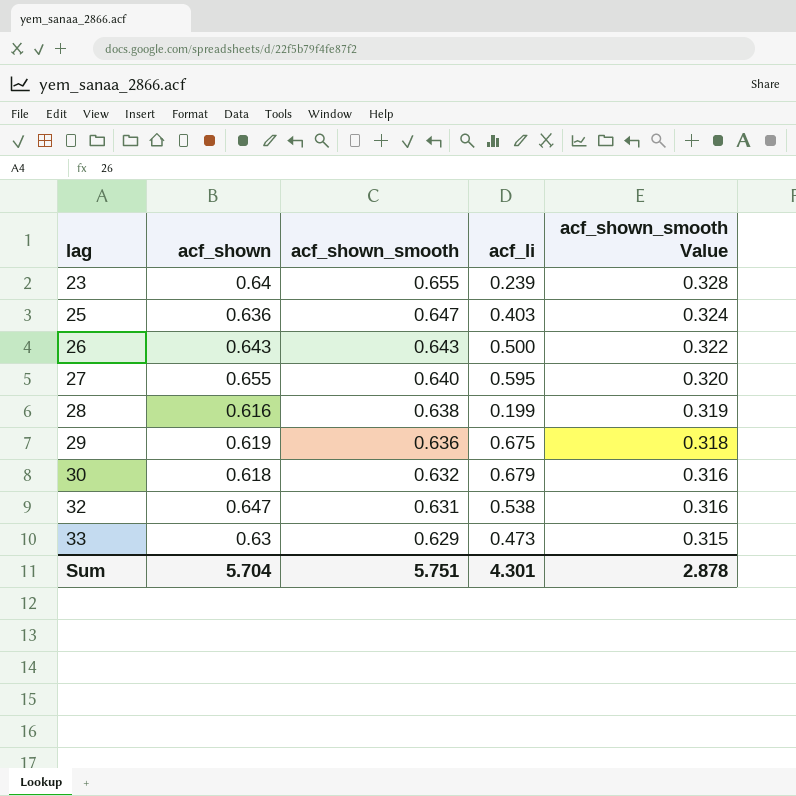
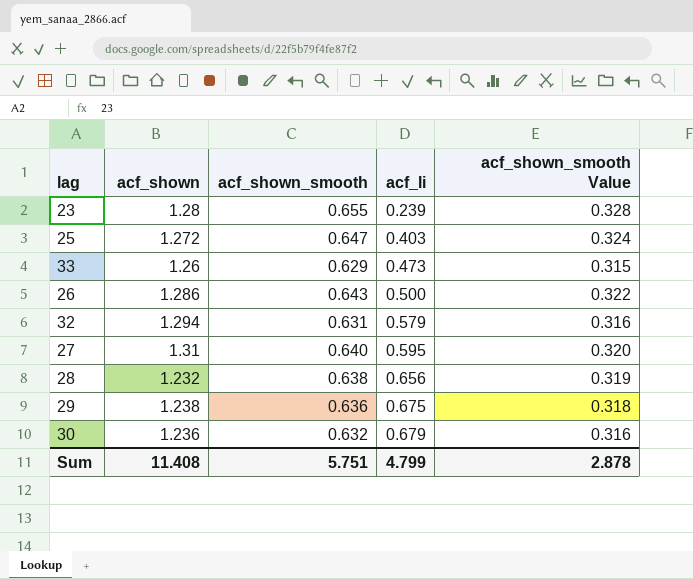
row order: lag ascending -> acf_li ascending
23 | acf_shown: 0.64 -> 1.28
25 | acf_shown: 0.636 -> 1.272
33 | acf_shown: 0.63 -> 1.26
26 | acf_shown: 0.643 -> 1.286
32 | acf_shown: 0.647 -> 1.294
32 | acf_li: 0.538 -> 0.579
27 | acf_shown: 0.655 -> 1.31
28 | acf_shown: 0.616 -> 1.232
28 | acf_li: 0.199 -> 0.656
29 | acf_shown: 0.619 -> 1.238
30 | acf_shown: 0.618 -> 1.236
Sum | acf_shown: 5.704 -> 11.408
Sum | acf_li: 4.301 -> 4.799

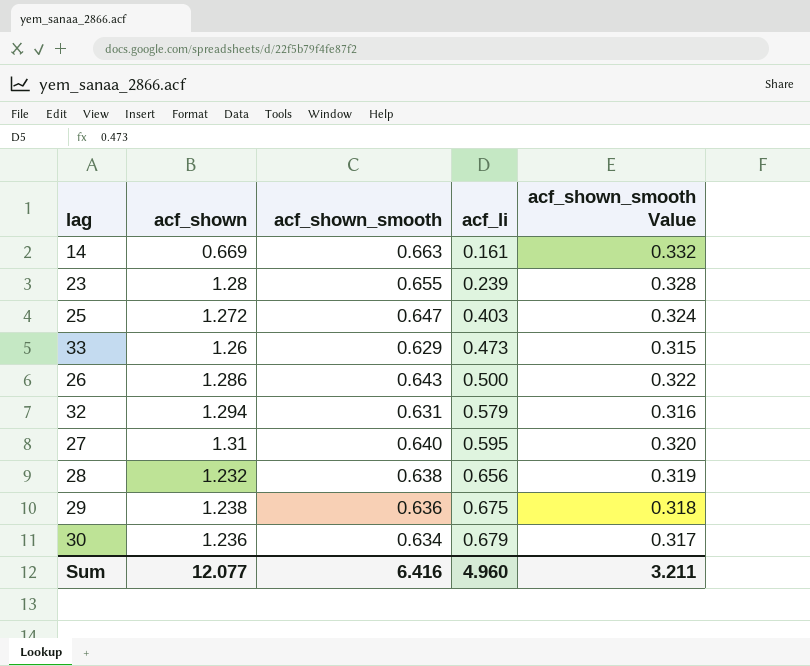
row 14: none -> 0.669 | 0.663 | 0.161 | 0.332
30 | acf_shown_smooth: 0.632 -> 0.634
30 | acf_shown_smooth Value: 0.316 -> 0.317
Sum | acf_shown: 11.408 -> 12.077
Sum | acf_shown_smooth: 5.751 -> 6.416
Sum | acf_li: 4.799 -> 4.960
Sum | acf_shown_smooth Value: 2.878 -> 3.211

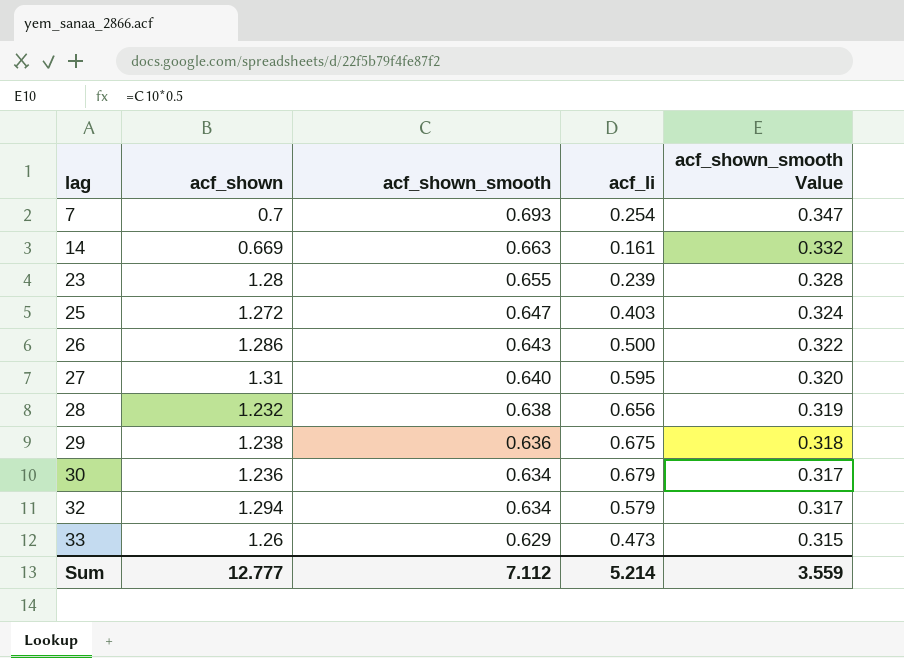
row order: acf_li ascending -> lag ascending
row 7: none -> 0.7 | 0.693 | 0.254 | 0.347
32 | acf_shown_smooth: 0.631 -> 0.634
32 | acf_shown_smooth Value: 0.316 -> 0.317
Sum | acf_shown: 12.077 -> 12.777
Sum | acf_shown_smooth: 6.416 -> 7.112
Sum | acf_li: 4.960 -> 5.214
Sum | acf_shown_smooth Value: 3.211 -> 3.559

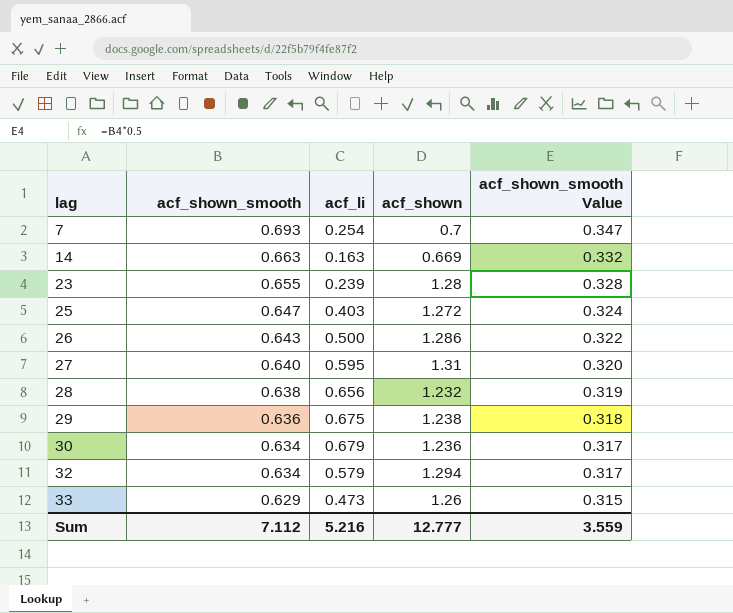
column acf_shown | position: 2 -> 4
14 | acf_li: 0.161 -> 0.163
Sum | acf_li: 5.214 -> 5.216

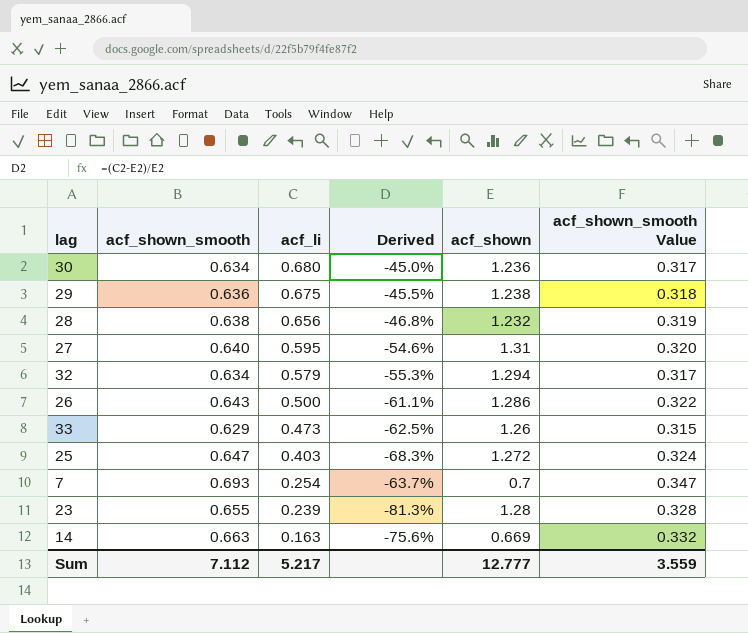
row order: lag ascending -> acf_li descending
column Derived | formula: none -> ([acf_li] - [acf_shown]) / [acf_shown]
30 | acf_li: 0.679 -> 0.680
Sum | acf_li: 5.216 -> 5.217

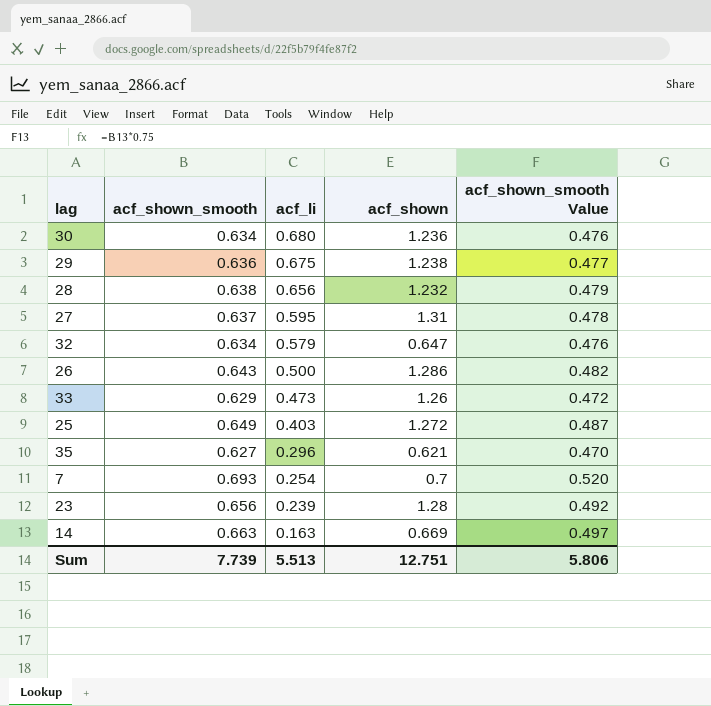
column Derived | formula: ([acf_li] - [acf_shown]) / [acf_shown] -> none
column acf_shown_smooth Value | formula: [acf_shown_smooth] * 0.5 -> [acf_shown_smooth] * 0.75
27 | acf_shown_smooth: 0.640 -> 0.637
32 | acf_shown: 1.294 -> 0.647
25 | acf_shown_smooth: 0.647 -> 0.649
row 35: none -> 0.627 | 0.296 | 0.621 | 0.470
23 | acf_shown_smooth: 0.655 -> 0.656
Sum | acf_shown_smooth: 7.112 -> 7.739
Sum | acf_li: 5.217 -> 5.513
Sum | acf_shown: 12.777 -> 12.751
Sum | acf_shown_smooth Value: 3.559 -> 5.806

